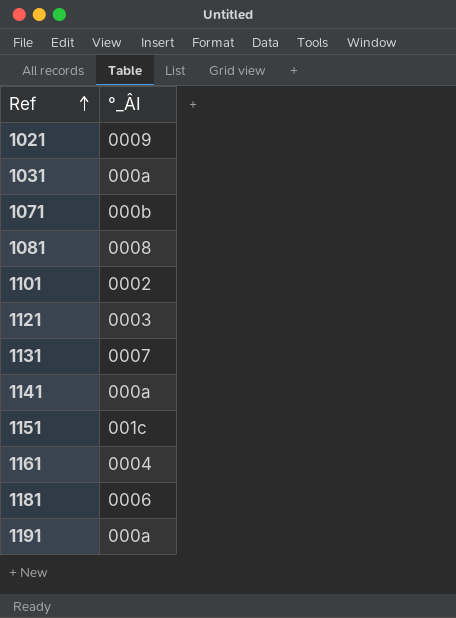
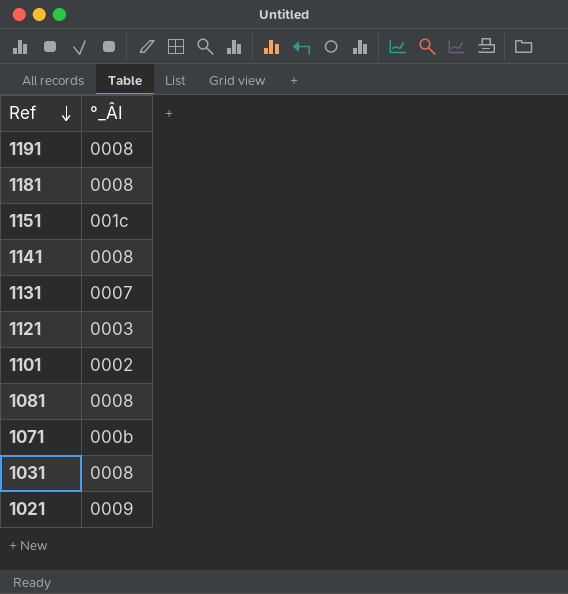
row order: Ref ascending -> Ref descending
row 1161: 0004 -> none
1191 | °_ÂI: 000a -> 0008
1181 | °_ÂI: 0006 -> 0008
1141 | °_ÂI: 000a -> 0008
1031 | °_ÂI: 000a -> 0008

